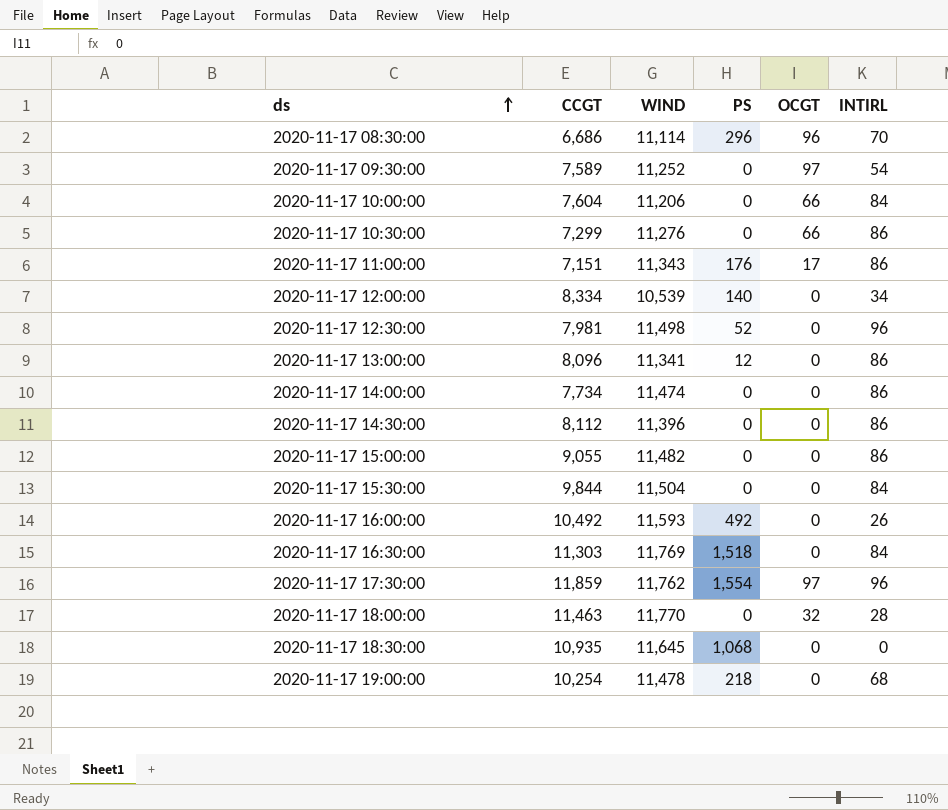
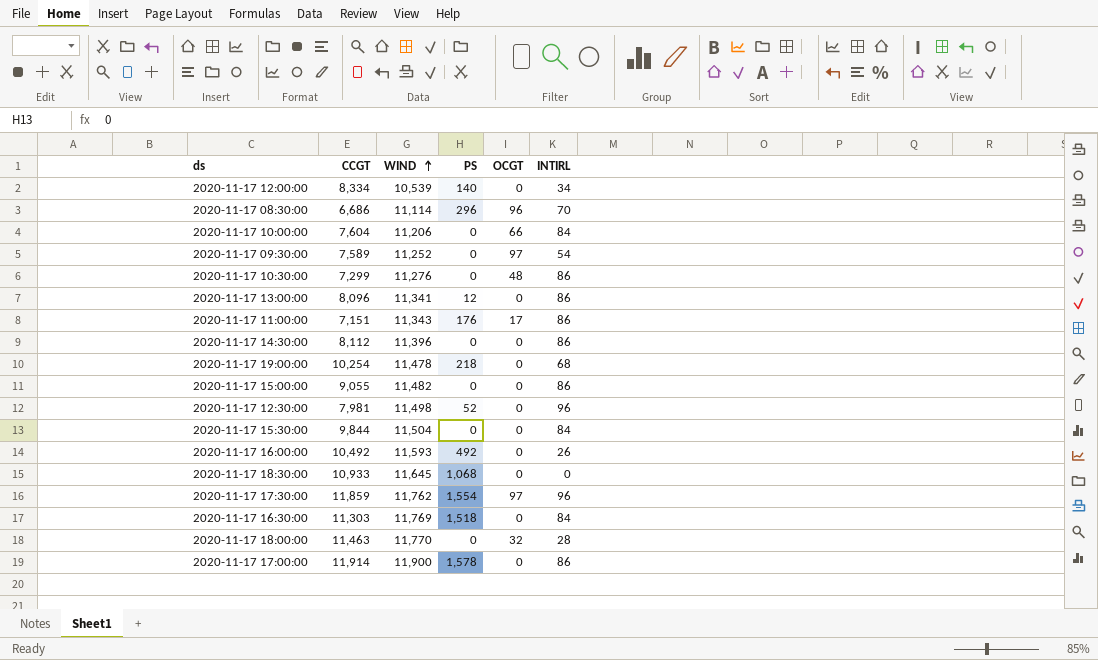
row order: ds ascending -> WIND ascending
row 2020-11-17 14:00:00: 7,734 | 11,474 | 0 | 0 | 86 -> none
2020-11-17 10:30:00 | OCGT: 66 -> 48
2020-11-17 18:30:00 | CCGT: 10,935 -> 10,933
row 2020-11-17 17:00:00: none -> 11,914 | 11,900 | 1,578 | 0 | 86

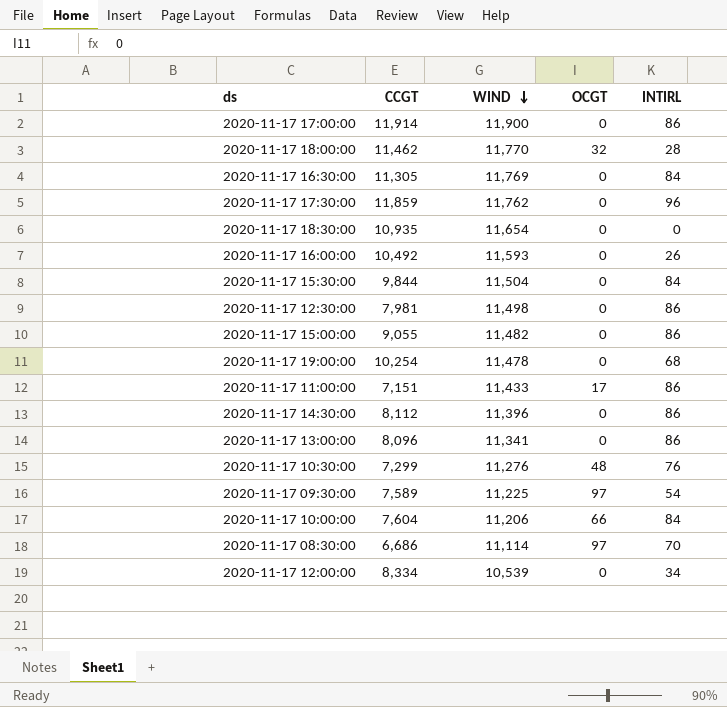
row order: WIND ascending -> WIND descending
column PS | position: 4 -> none
2020-11-17 18:00:00 | CCGT: 11,463 -> 11,462
2020-11-17 16:30:00 | CCGT: 11,303 -> 11,305
2020-11-17 17:30:00 | OCGT: 97 -> 0
2020-11-17 18:30:00 | CCGT: 10,933 -> 10,935
2020-11-17 18:30:00 | WIND: 11,645 -> 11,654
2020-11-17 12:30:00 | INTIRL: 96 -> 86
2020-11-17 11:00:00 | WIND: 11,343 -> 11,433
2020-11-17 10:30:00 | INTIRL: 86 -> 76
2020-11-17 09:30:00 | WIND: 11,252 -> 11,225
2020-11-17 08:30:00 | OCGT: 96 -> 97

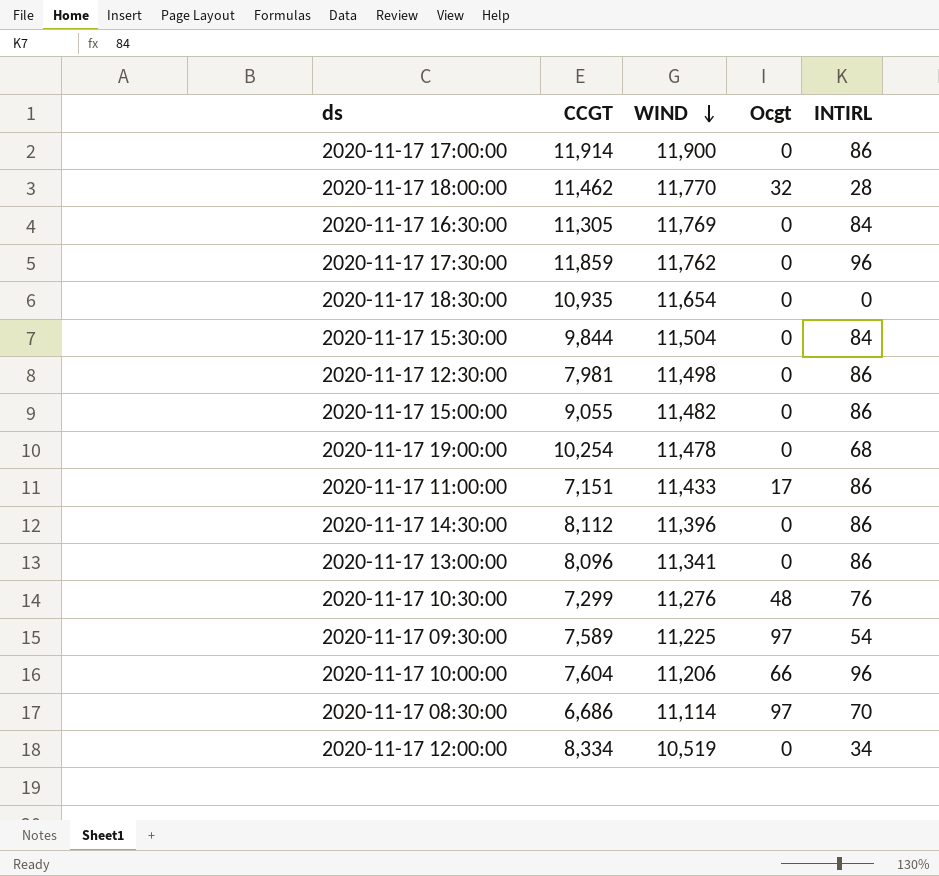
column name: OCGT -> Ocgt
row 2020-11-17 16:00:00: 10,492 | 11,593 | 0 | 26 -> none
2020-11-17 10:00:00 | INTIRL: 84 -> 96
2020-11-17 12:00:00 | WIND: 10,539 -> 10,519

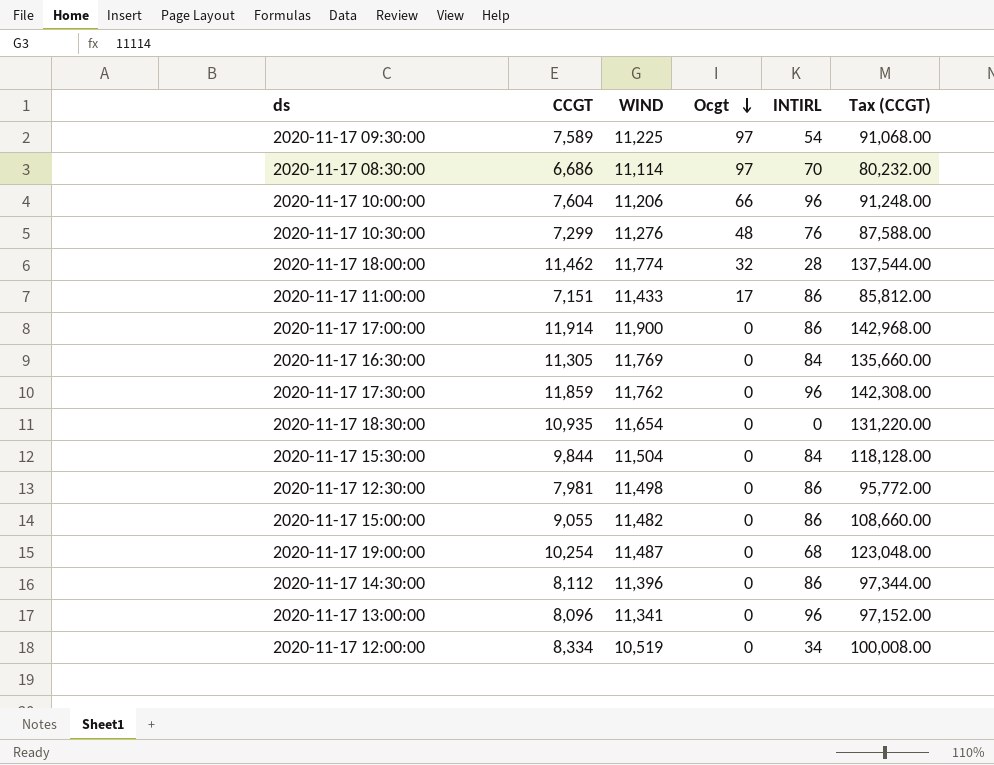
row order: WIND descending -> Ocgt descending
column Tax (CCGT) | formula: none -> [CCGT] * 12
2020-11-17 18:00:00 | WIND: 11,770 -> 11,774
2020-11-17 19:00:00 | WIND: 11,478 -> 11,487
2020-11-17 13:00:00 | INTIRL: 86 -> 96

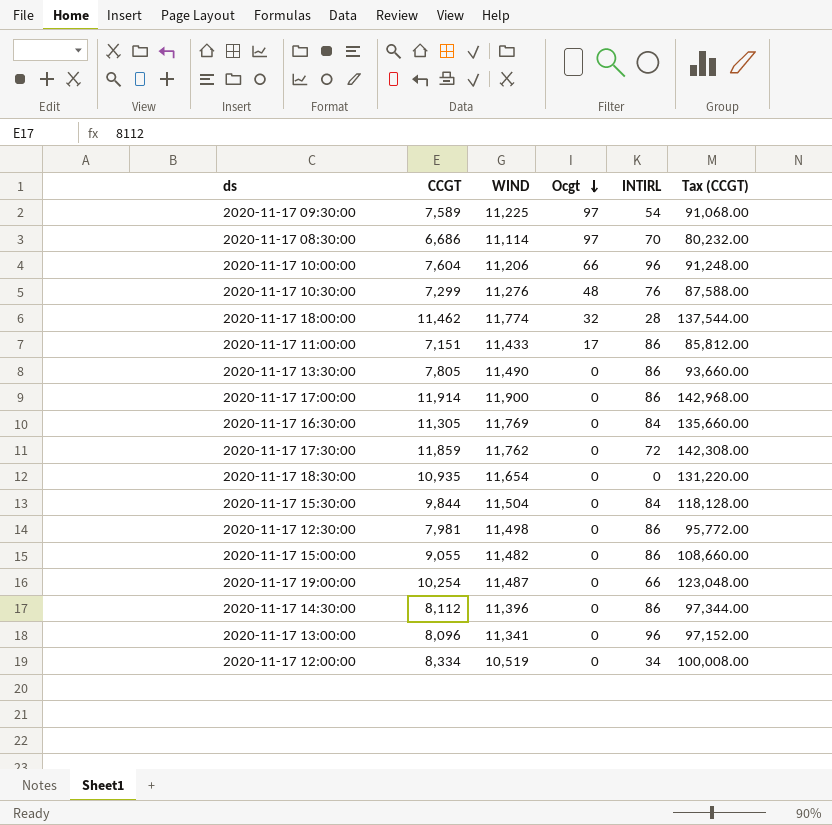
row 2020-11-17 13:30:00: none -> 7,805 | 11,490 | 0 | 86 | 93,660.00
2020-11-17 17:30:00 | INTIRL: 96 -> 72
2020-11-17 19:00:00 | INTIRL: 68 -> 66

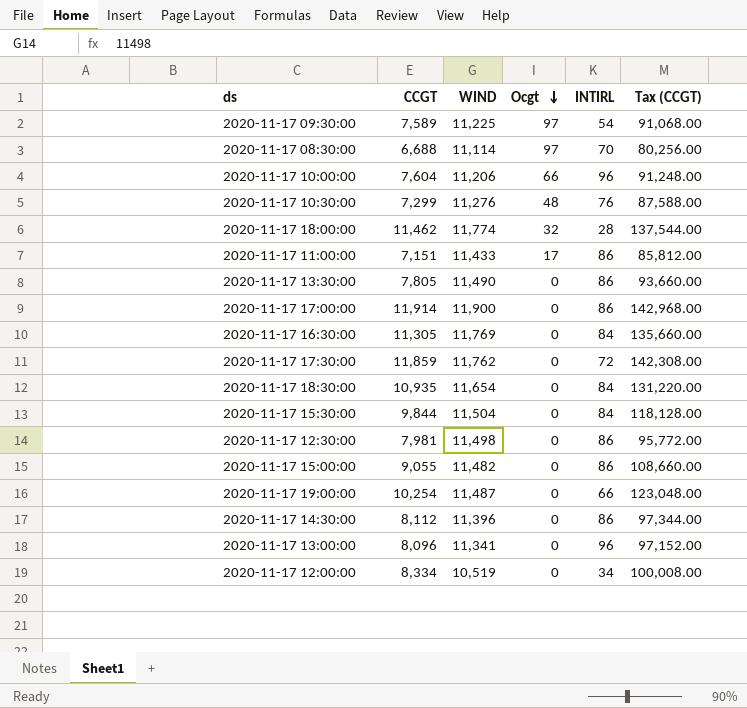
2020-11-17 08:30:00 | CCGT: 6,686 -> 6,688
2020-11-17 08:30:00 | Tax (CCGT): 80,232.00 -> 80,256.00
2020-11-17 18:30:00 | INTIRL: 0 -> 84

